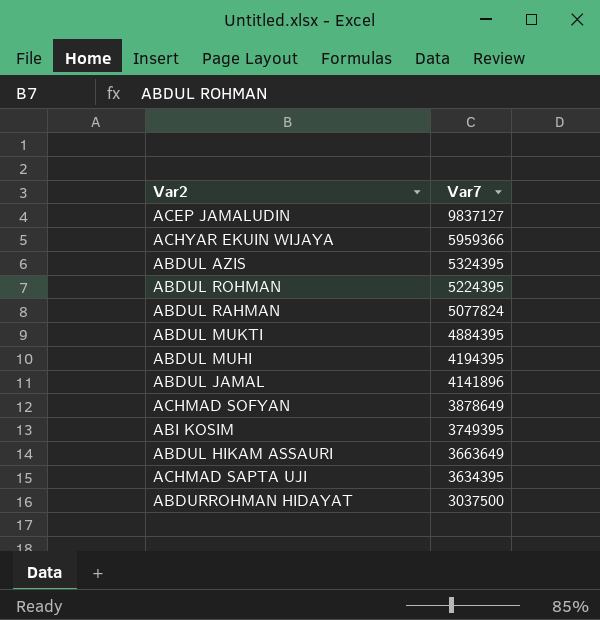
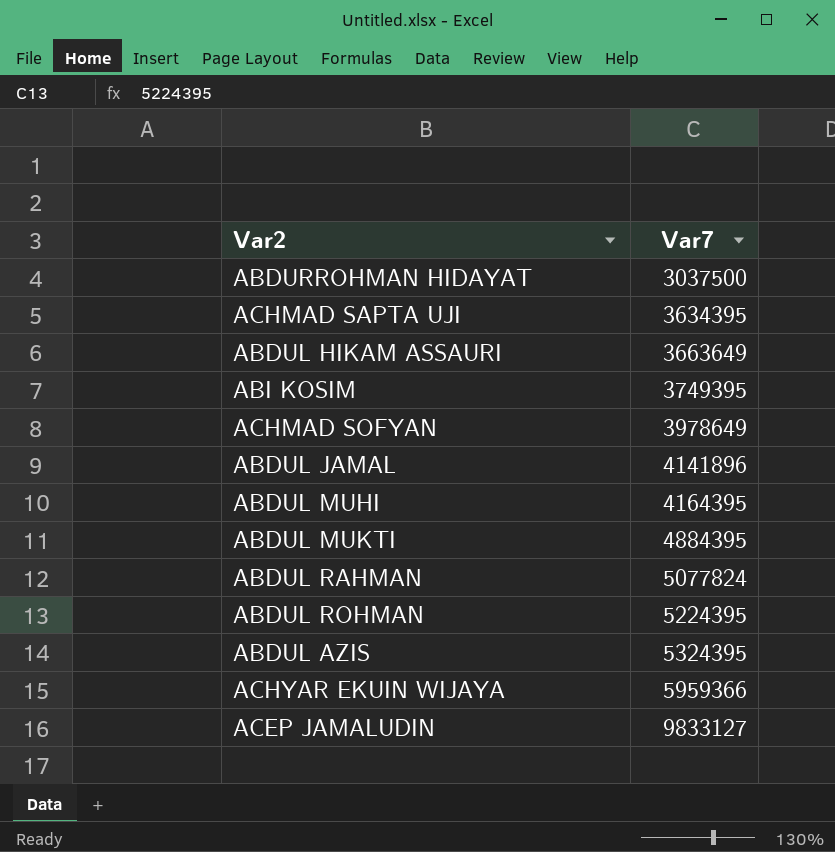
row order: Var7 descending -> Var7 ascending
ACHMAD SOFYAN | Var7: 3878649 -> 3978649
ABDUL MUHI | Var7: 4194395 -> 4164395
ACEP JAMALUDIN | Var7: 9837127 -> 9833127

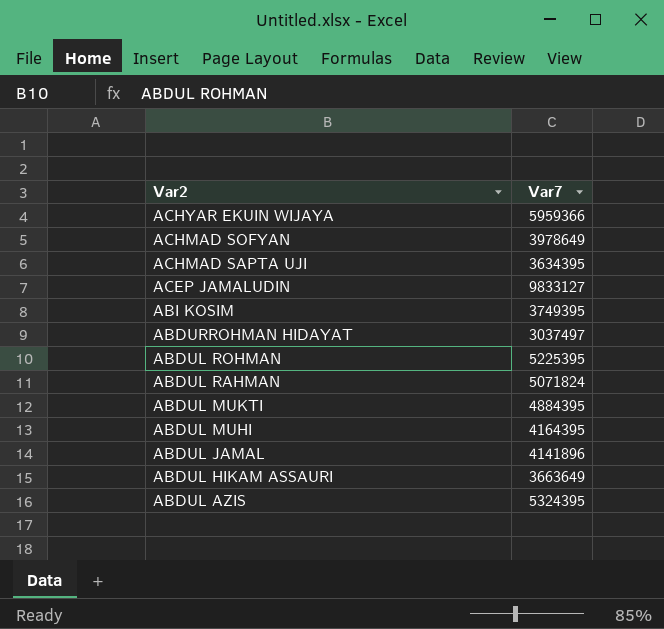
row order: Var7 ascending -> Var2 descending
ABDURROHMAN HIDAYAT | Var7: 3037500 -> 3037497
ABDUL ROHMAN | Var7: 5224395 -> 5225395
ABDUL RAHMAN | Var7: 5077824 -> 5071824

